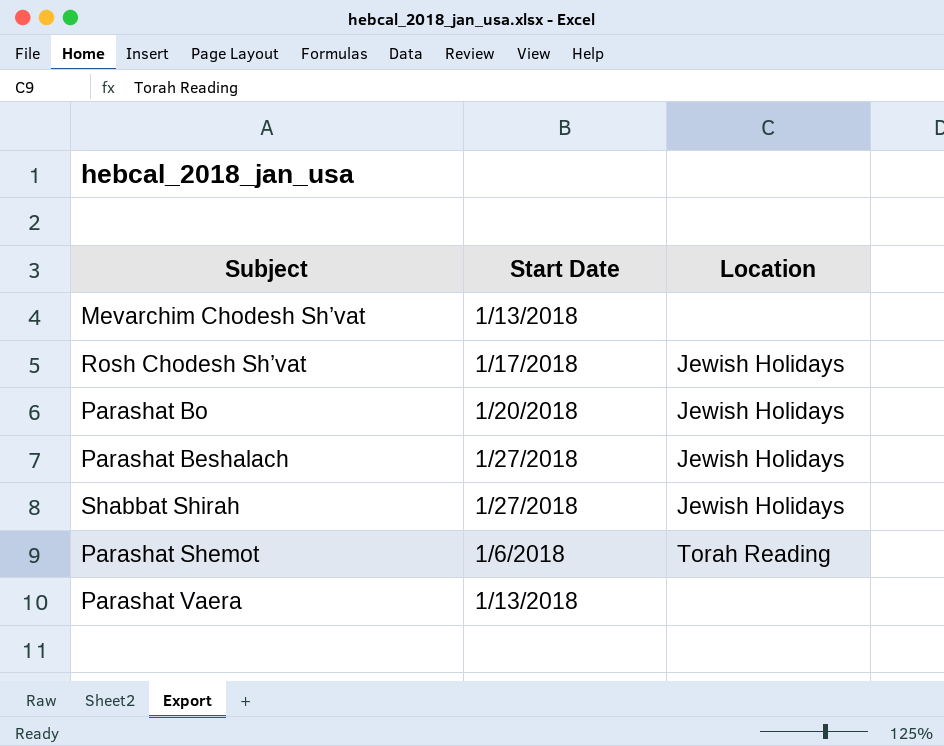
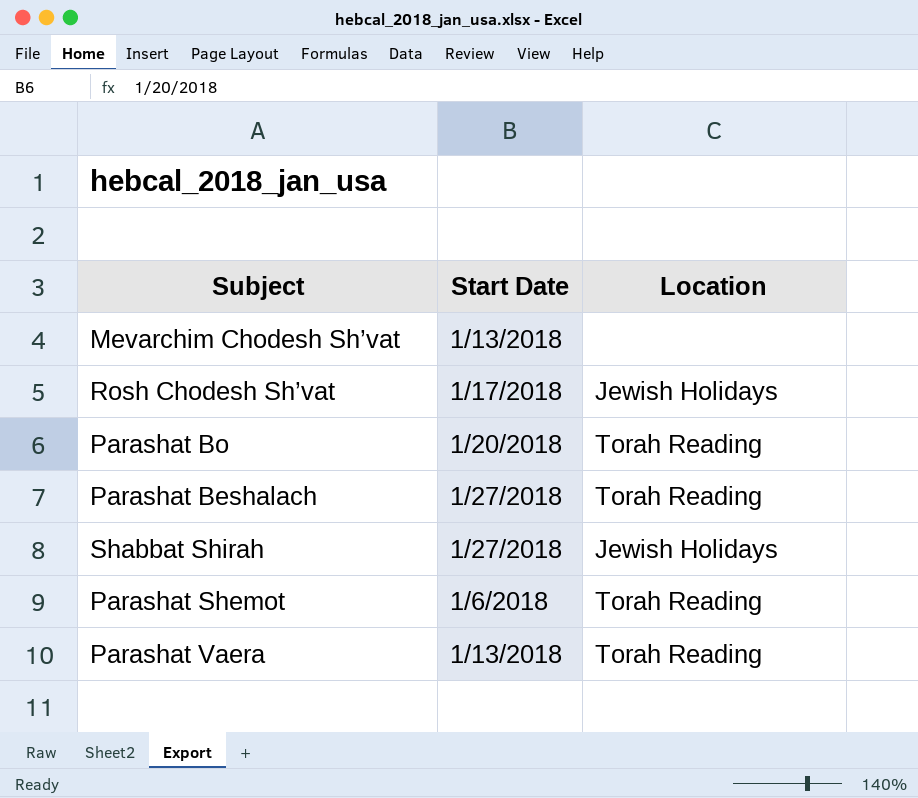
Parashat Bo | Location: Jewish Holidays -> Torah Reading
Parashat Beshalach | Location: Jewish Holidays -> Torah Reading
Parashat Vaera | Location: none -> Torah Reading

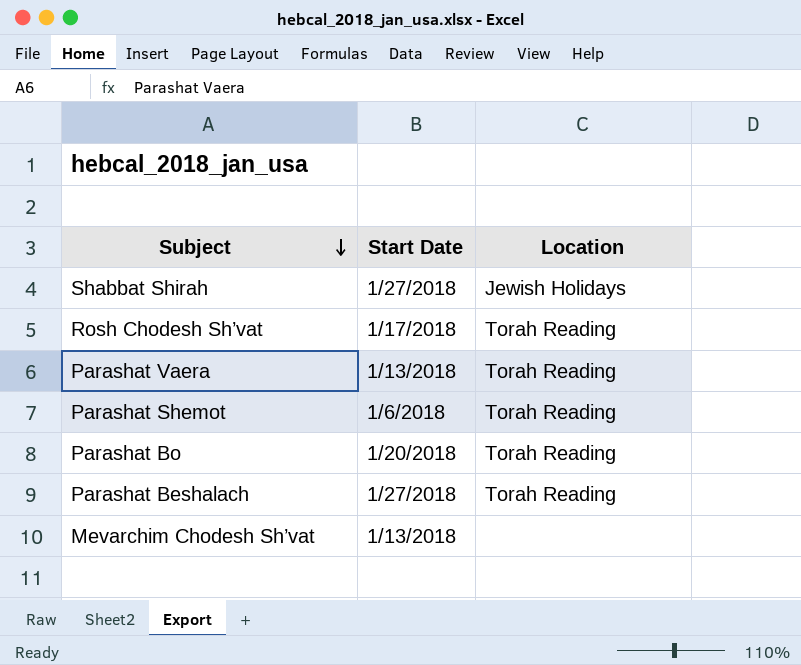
row order: none -> Subject descending
Rosh Chodesh Sh’vat | Location: Jewish Holidays -> Torah Reading

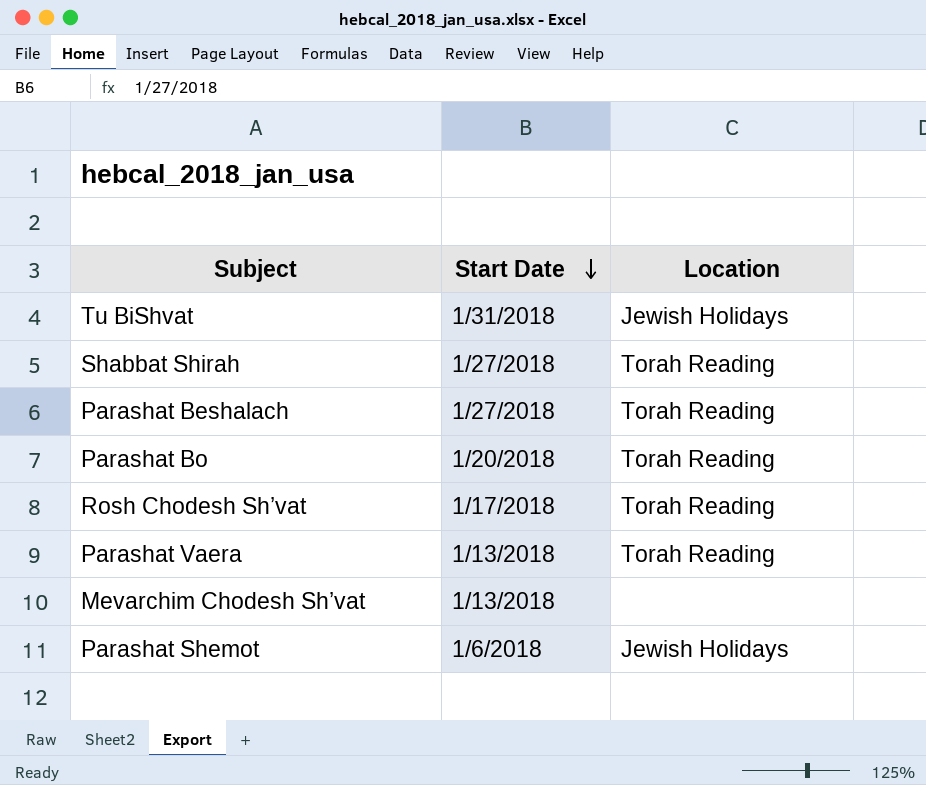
row order: Subject descending -> Start Date descending
row Tu BiShvat: none -> 1/31/2018 | Jewish Holidays
Shabbat Shirah | Location: Jewish Holidays -> Torah Reading
Parashat Shemot | Location: Torah Reading -> Jewish Holidays

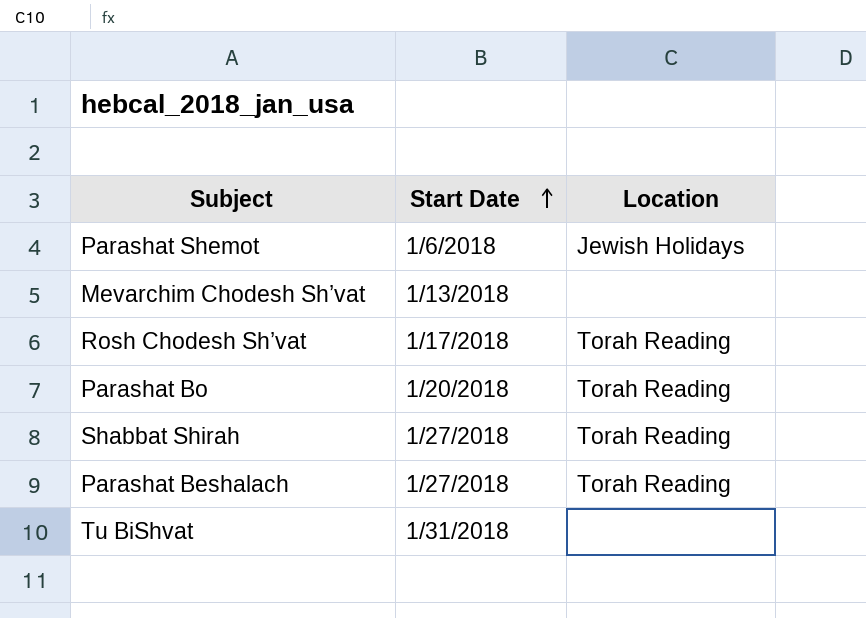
row order: Start Date descending -> Start Date ascending
row Parashat Vaera: 1/13/2018 | Torah Reading -> none
Tu BiShvat | Location: Jewish Holidays -> none

